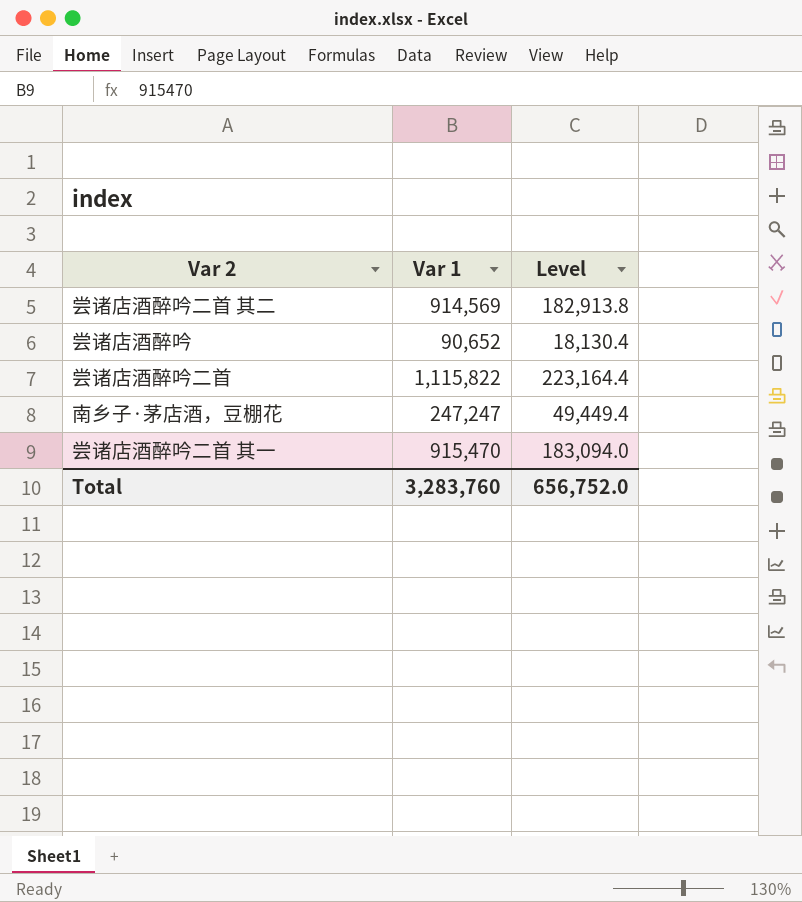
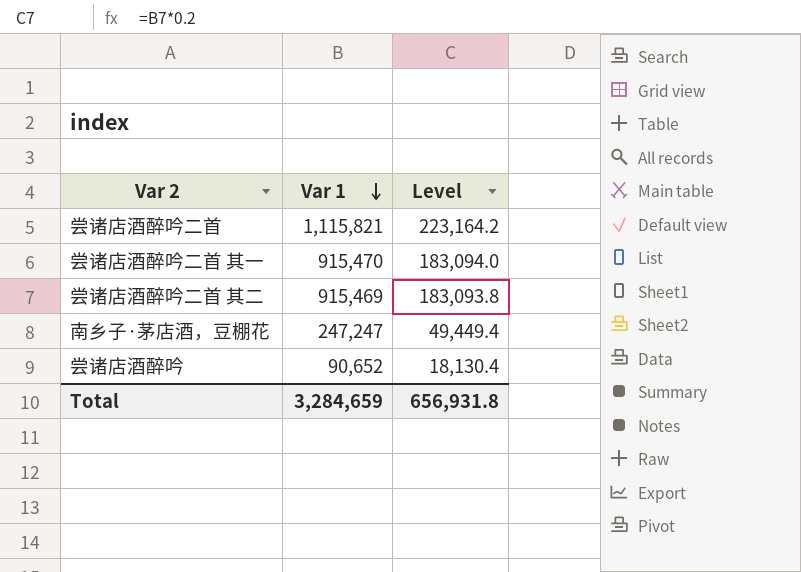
row order: none -> Var 1 descending
尝诸店酒醉吟二首 | Var 1: 1,115,822 -> 1,115,821
尝诸店酒醉吟二首 | Level: 223,164.4 -> 223,164.2
尝诸店酒醉吟二首 其二 | Var 1: 914,569 -> 915,469
尝诸店酒醉吟二首 其二 | Level: 182,913.8 -> 183,093.8
Total | Var 1: 3,283,760 -> 3,284,659
Total | Level: 656,752.0 -> 656,931.8

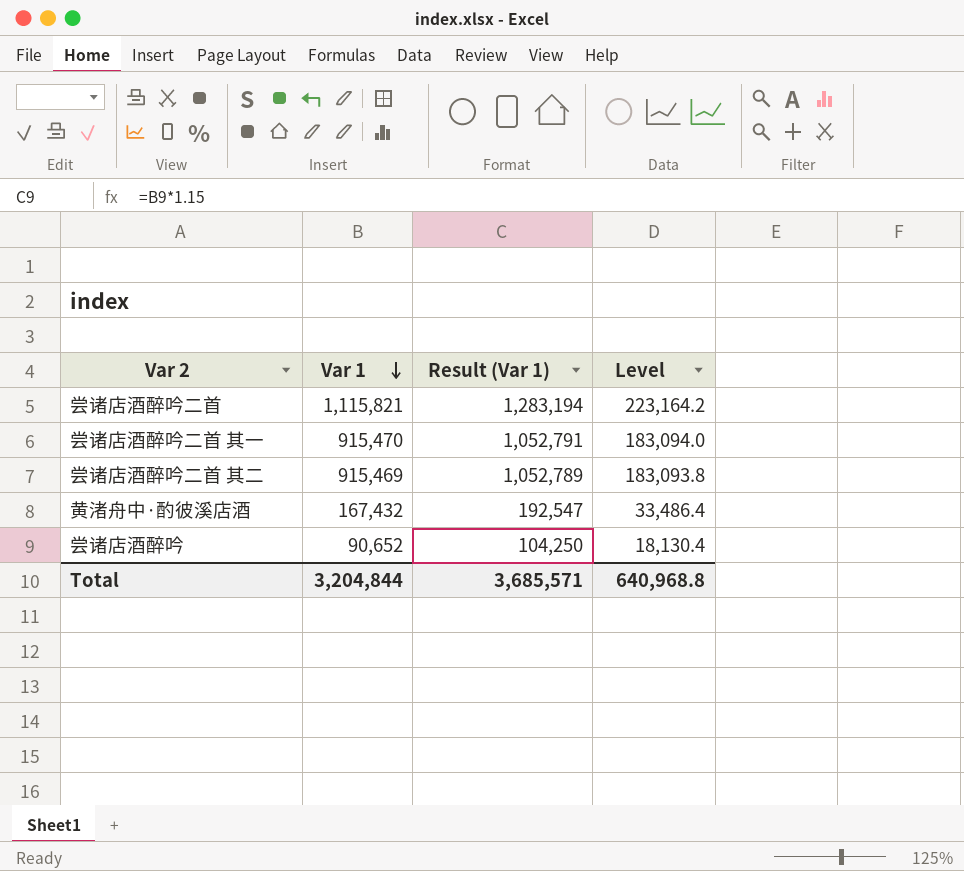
column Result (Var 1) | formula: none -> [Var 1] * 1.15
row 南乡子·茅店酒，豆棚花: 247,247 | 49,449.4 -> none
row 黄渚舟中·酌彼溪店酒: none -> 167,432 | 192,547 | 33,486.4
Total | Var 1: 3,284,659 -> 3,204,844
Total | Level: 656,931.8 -> 640,968.8

